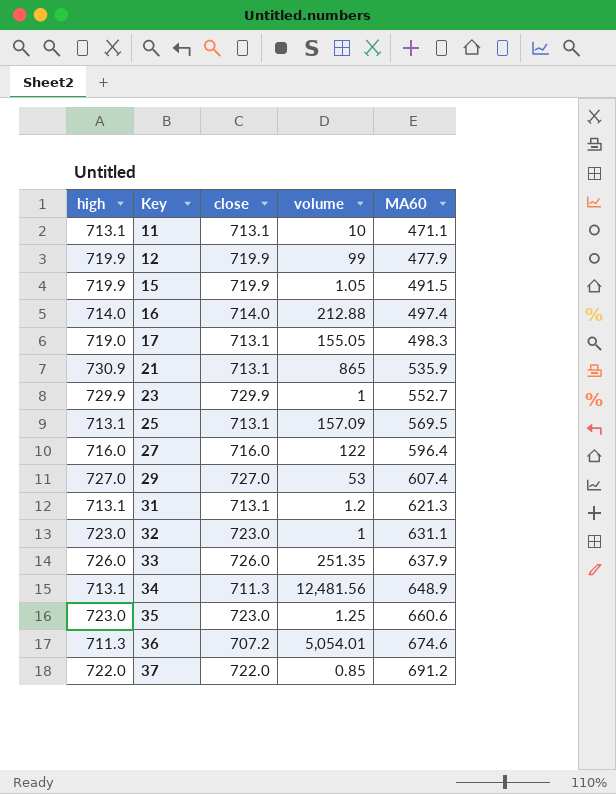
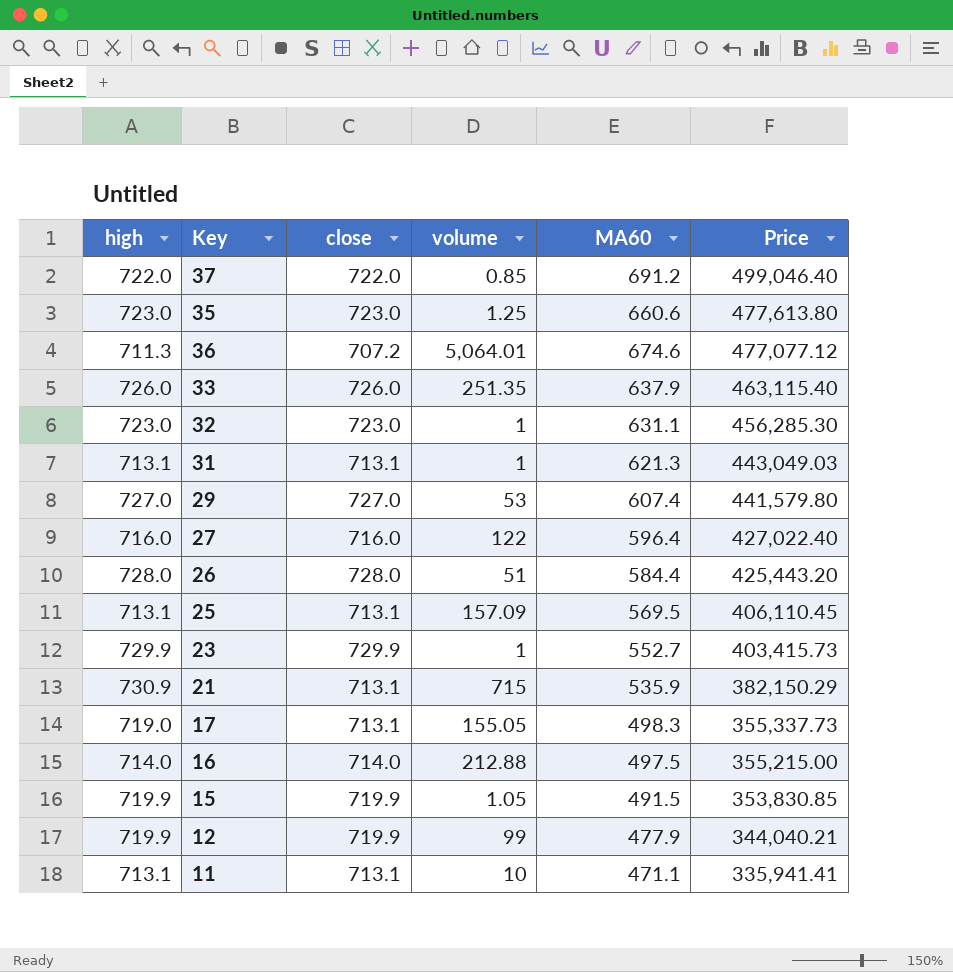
row order: Key ascending -> Price descending
column Price | formula: none -> [close] * [MA60]
row 34: 713.1 | 711.3 | 12,481.56 | 648.9 -> none
36 | volume: 5,054.01 -> 5,064.01
31 | volume: 1.2 -> 1
row 26: none -> 728.0 | 728.0 | 51 | 584.4 | 425,443.20
21 | volume: 865 -> 715
16 | MA60: 497.4 -> 497.5

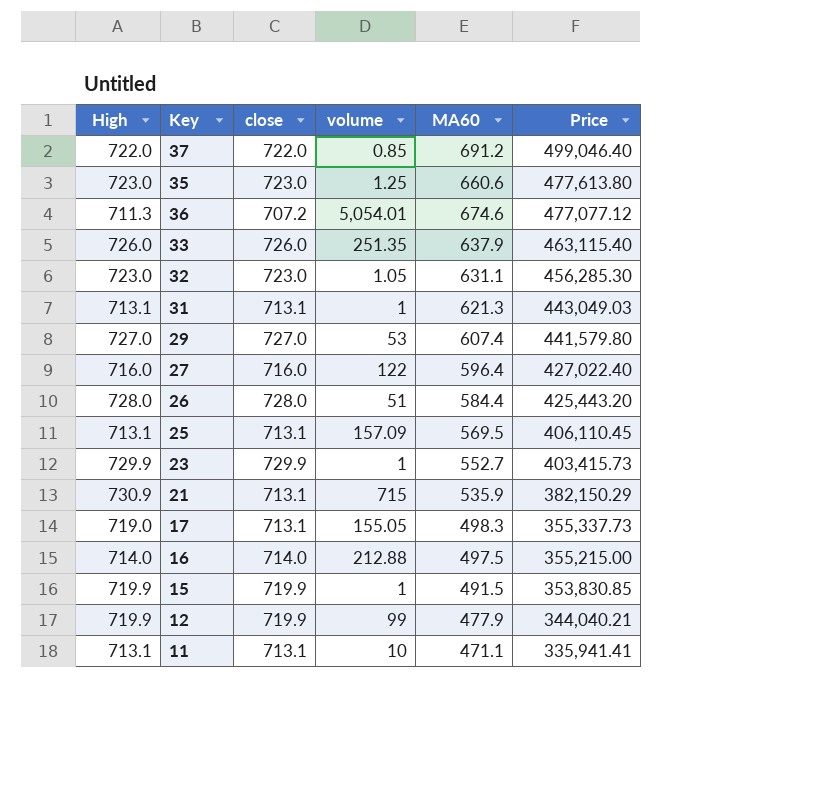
column name: high -> High
36 | volume: 5,064.01 -> 5,054.01
32 | volume: 1 -> 1.05
15 | volume: 1.05 -> 1

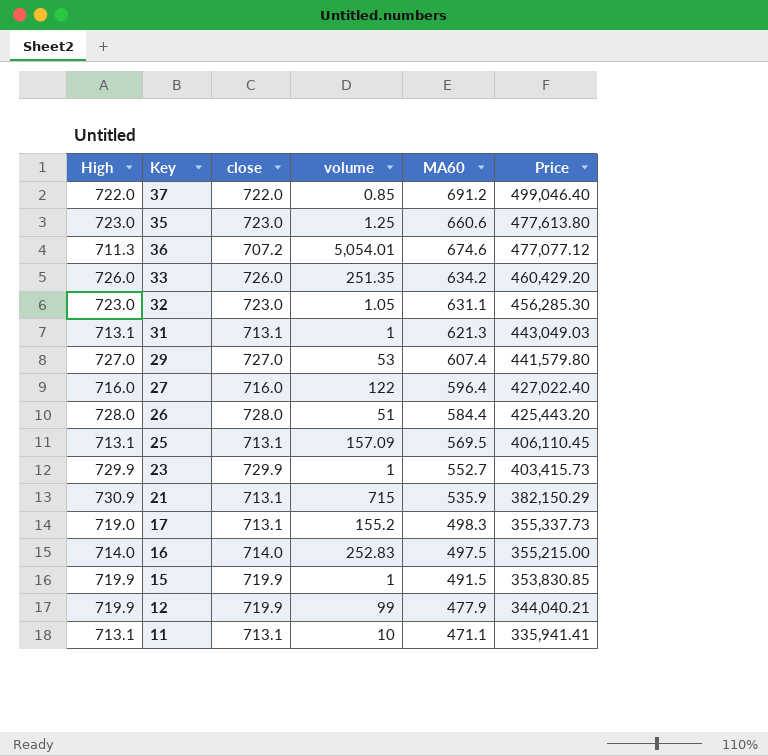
33 | MA60: 637.9 -> 634.2
33 | Price: 463,115.40 -> 460,429.20
17 | volume: 155.05 -> 155.2
16 | volume: 212.88 -> 252.83

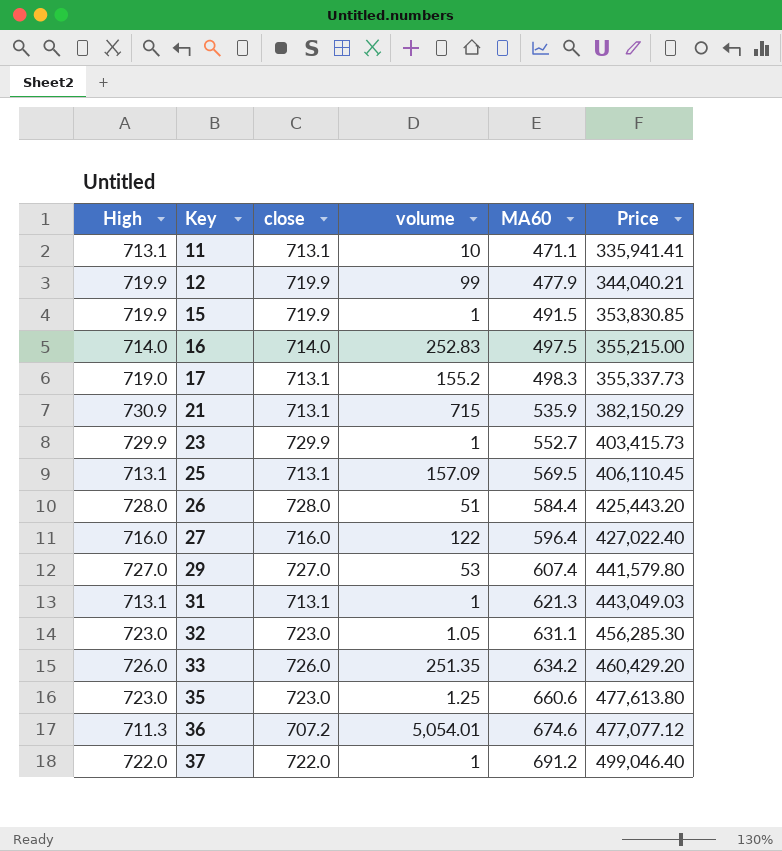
row order: Price descending -> Key ascending
37 | volume: 0.85 -> 1

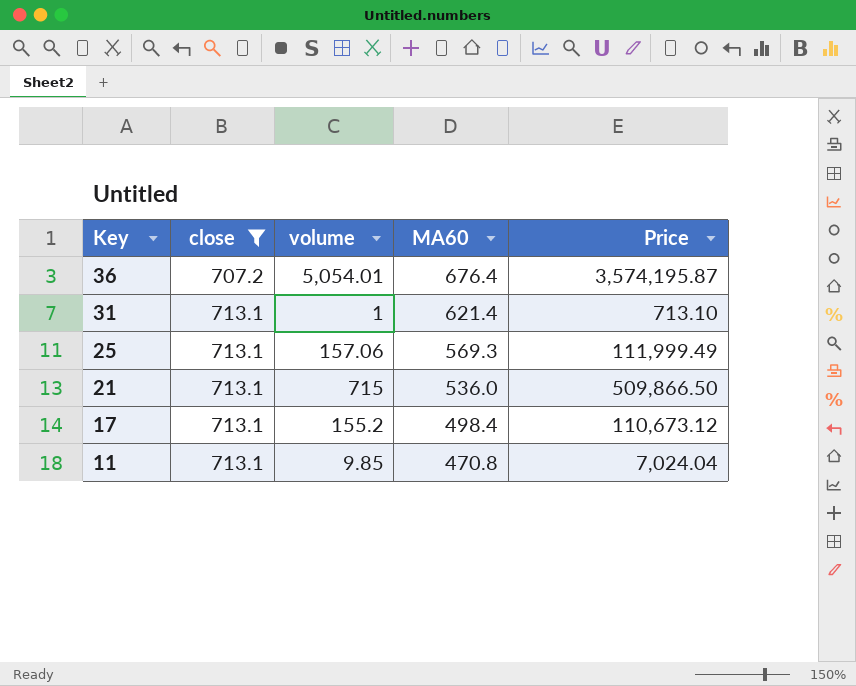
filter: none -> close <= 713.1
row order: Key ascending -> Key descending
column High | position: 1 -> none
column Price | formula: [close] * [MA60] -> [close] * [volume]
36 | MA60: 674.6 -> 676.4
31 | MA60: 621.3 -> 621.4
25 | volume: 157.09 -> 157.06
25 | MA60: 569.5 -> 569.3
21 | MA60: 535.9 -> 536.0
17 | MA60: 498.3 -> 498.4
11 | volume: 10 -> 9.85
11 | MA60: 471.1 -> 470.8

